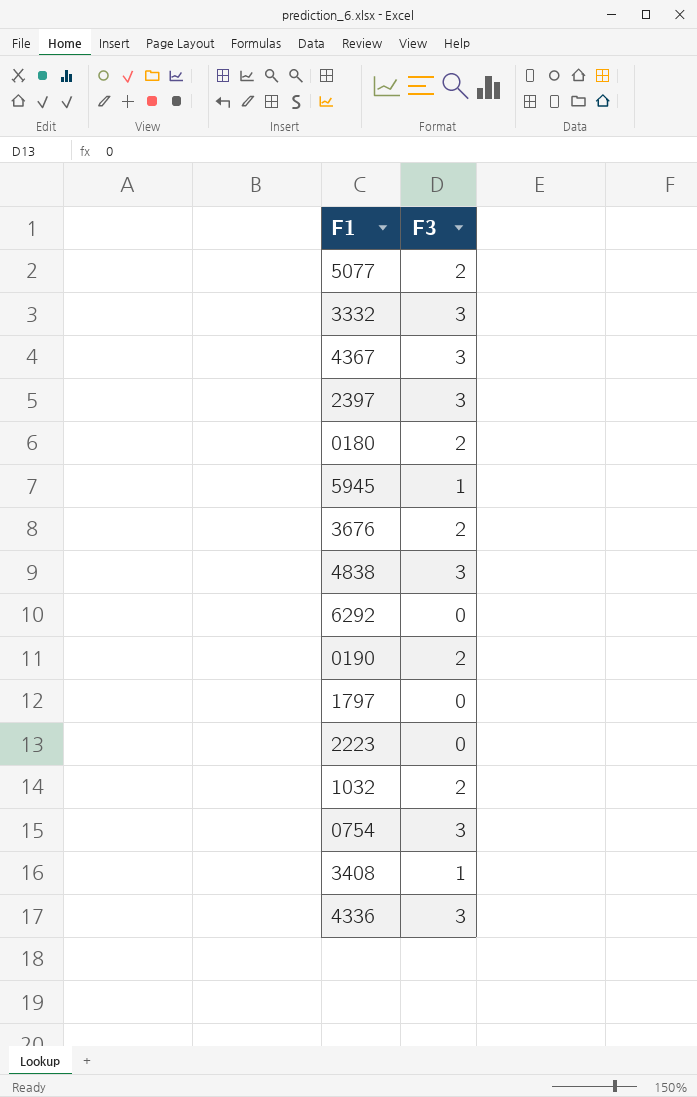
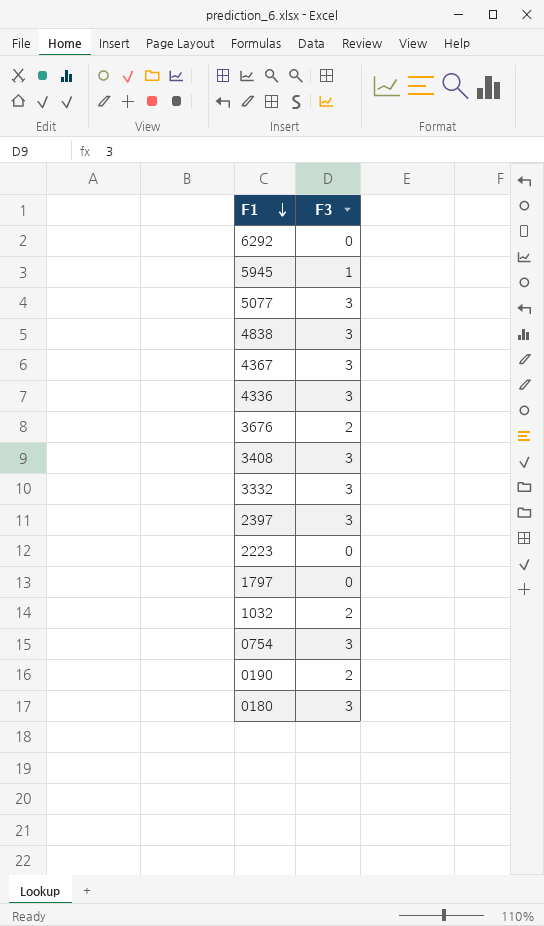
row order: none -> F1 descending
5077 | F3: 2 -> 3
3408 | F3: 1 -> 3
0180 | F3: 2 -> 3

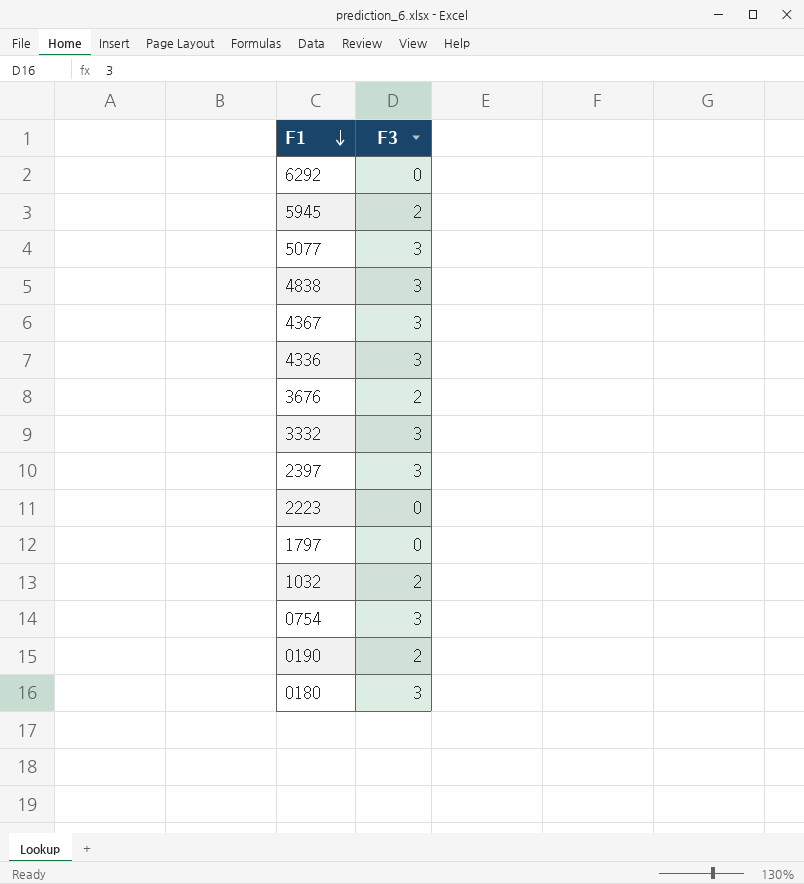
row 3408: 3 -> none
5945 | F3: 1 -> 2

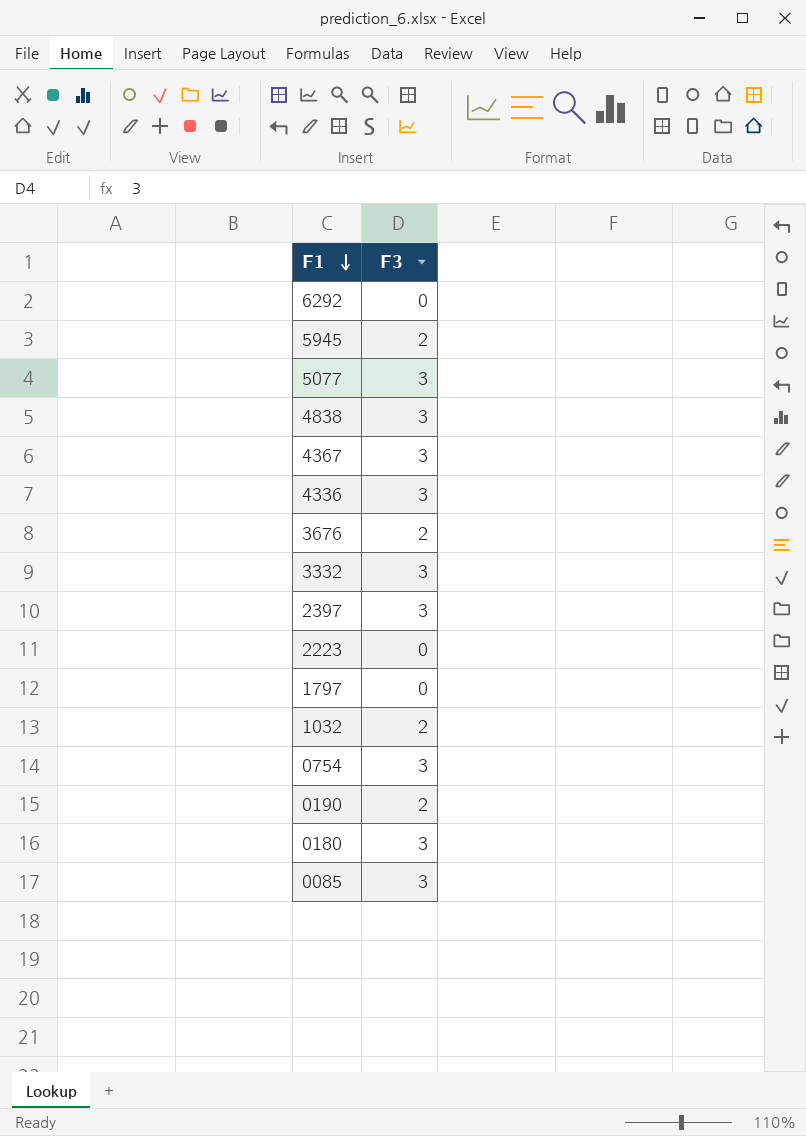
row 0085: none -> 3

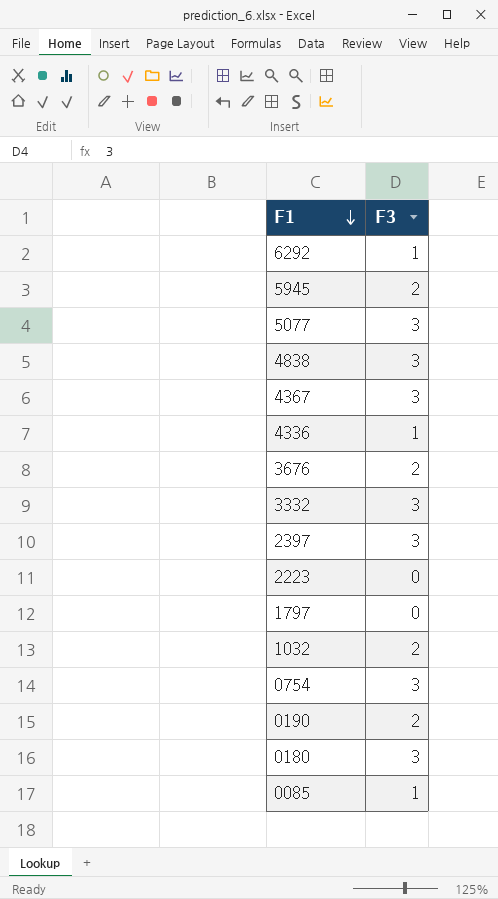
6292 | F3: 0 -> 1
4336 | F3: 3 -> 1
0085 | F3: 3 -> 1

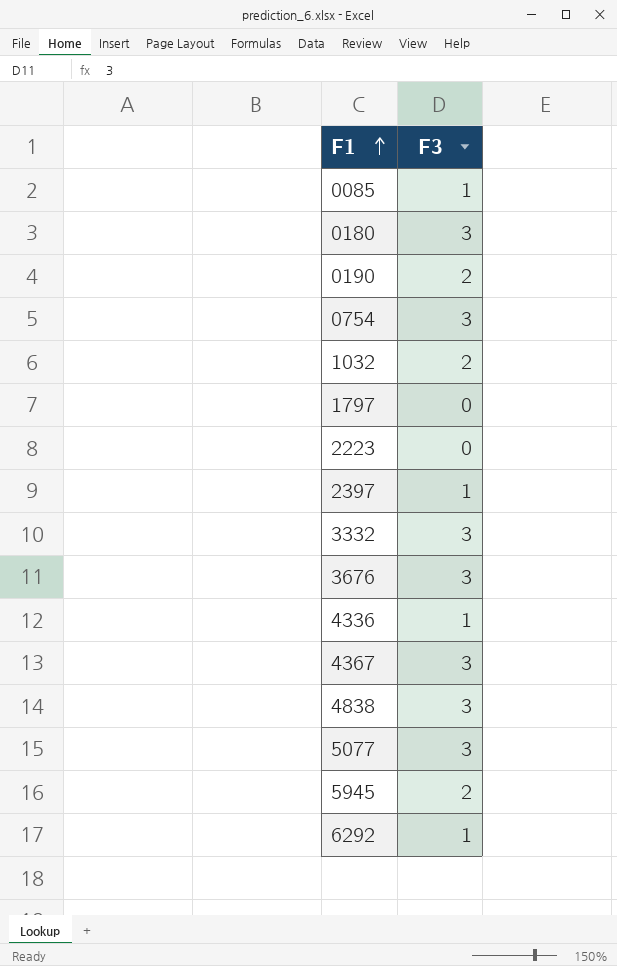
row order: F1 descending -> F1 ascending
2397 | F3: 3 -> 1
3676 | F3: 2 -> 3

